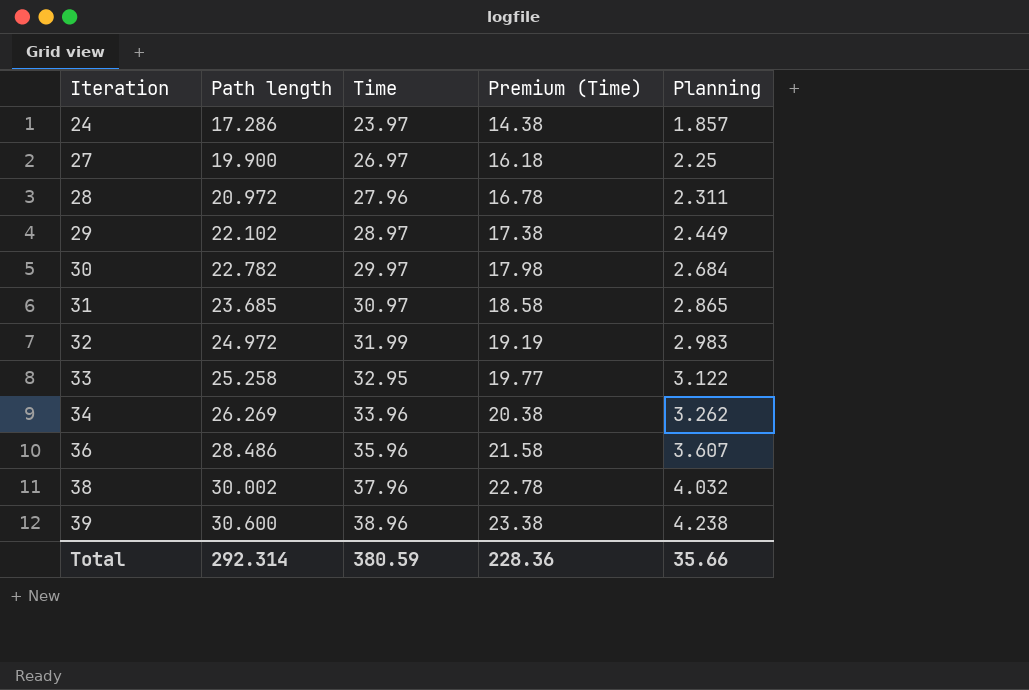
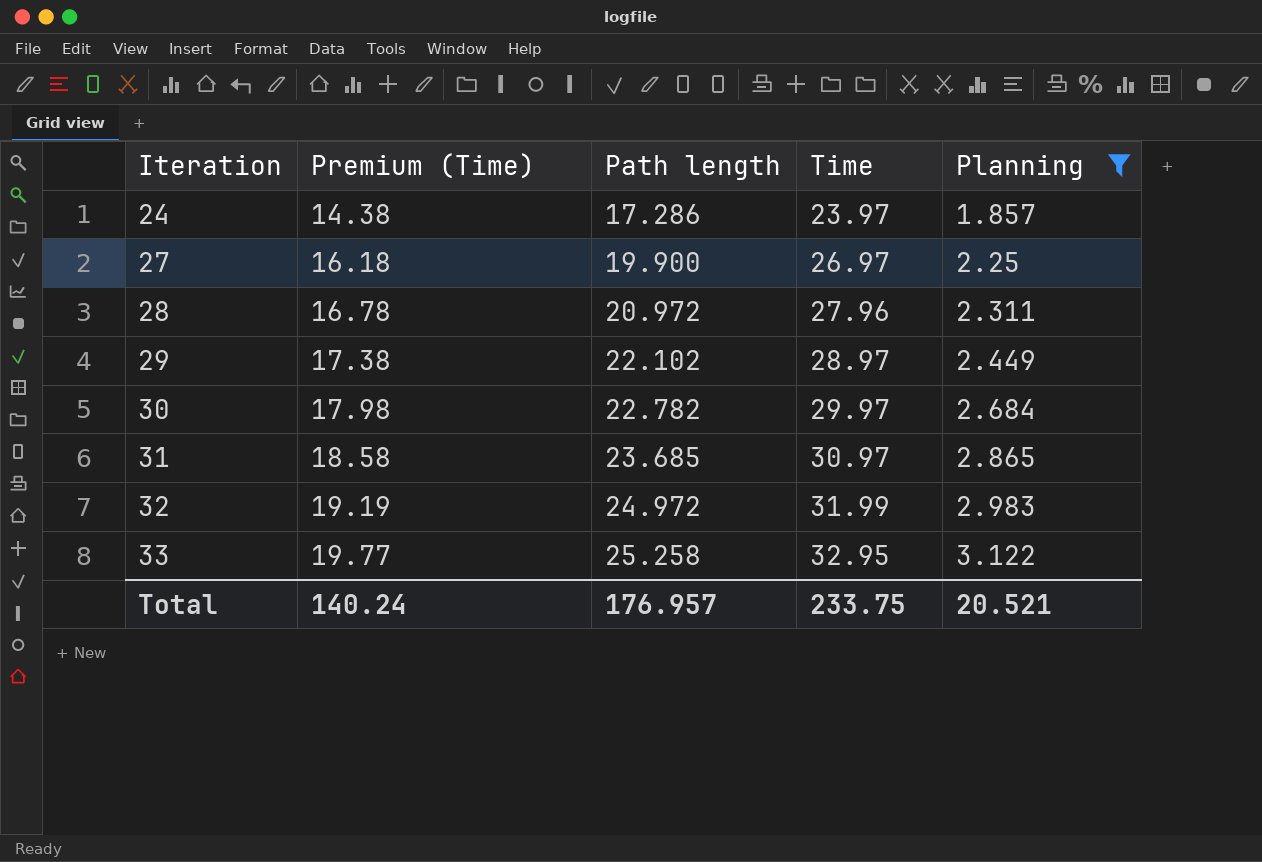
filter: none -> Planning <= 3.122
column Premium (Time) | position: 4 -> 2
Total | Premium (Time): 228.36 -> 140.24
Total | Path length: 292.314 -> 176.957
Total | Time: 380.59 -> 233.75
Total | Planning: 35.66 -> 20.521

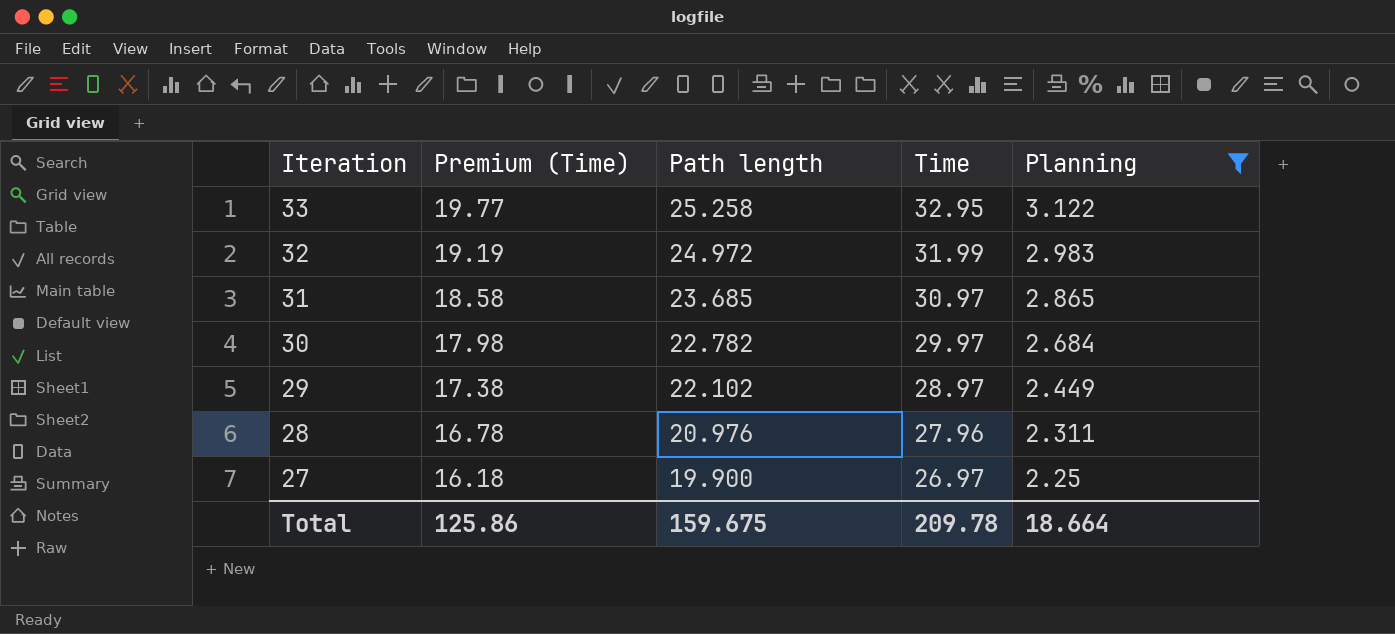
row order: Iteration ascending -> Iteration descending
row 24: 14.38 | 17.286 | 23.97 | 1.857 -> none
28 | Path length: 20.972 -> 20.976
Total | Premium (Time): 140.24 -> 125.86
Total | Path length: 176.957 -> 159.675
Total | Time: 233.75 -> 209.78
Total | Planning: 20.521 -> 18.664

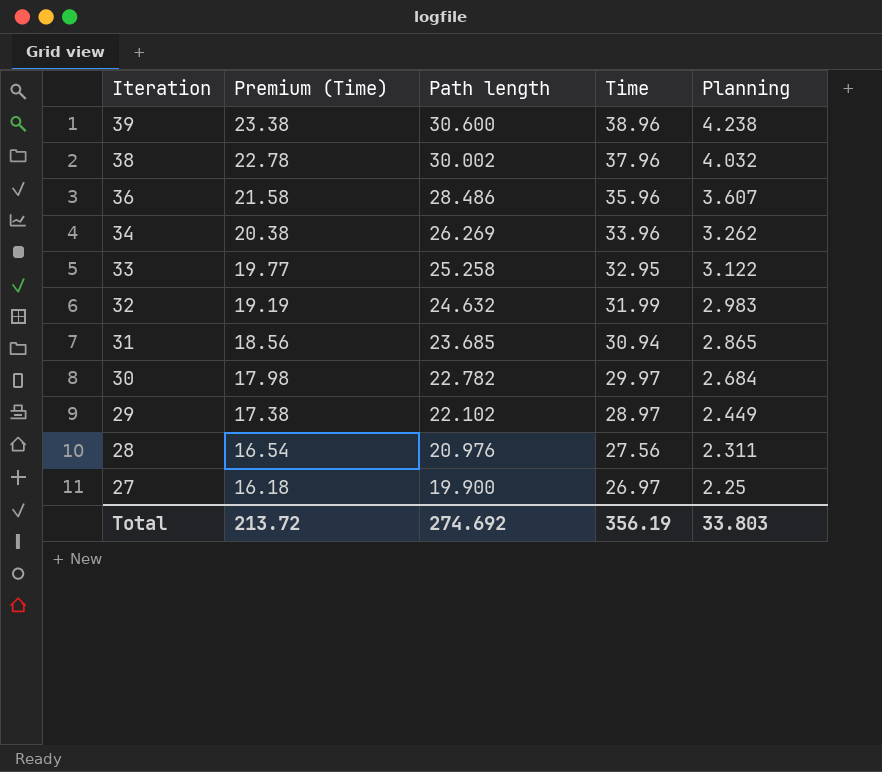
filter: Planning <= 3.122 -> none
32 | Path length: 24.972 -> 24.632
31 | Premium (Time): 18.58 -> 18.56
31 | Time: 30.97 -> 30.94
28 | Premium (Time): 16.78 -> 16.54
28 | Time: 27.96 -> 27.56
Total | Premium (Time): 125.86 -> 213.72
Total | Path length: 159.675 -> 274.692
Total | Time: 209.78 -> 356.19
Total | Planning: 18.664 -> 33.803

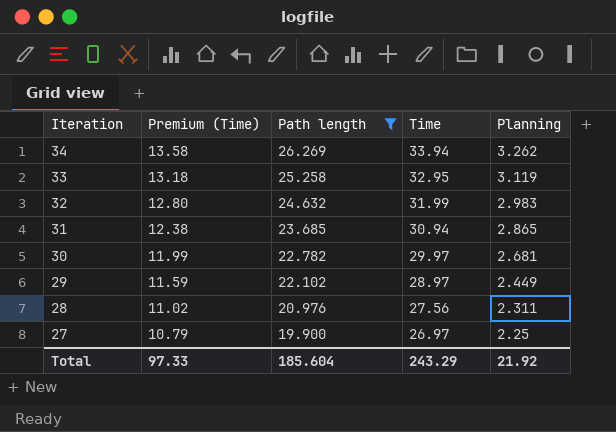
filter: none -> Path length <= 26.269
column Premium (Time) | formula: [Time] * 0.6 -> [Time] * 0.4
34 | Time: 33.96 -> 33.94
33 | Planning: 3.122 -> 3.119
30 | Planning: 2.684 -> 2.681
Total | Premium (Time): 213.72 -> 97.33
Total | Path length: 274.692 -> 185.604
Total | Time: 356.19 -> 243.29
Total | Planning: 33.803 -> 21.92

